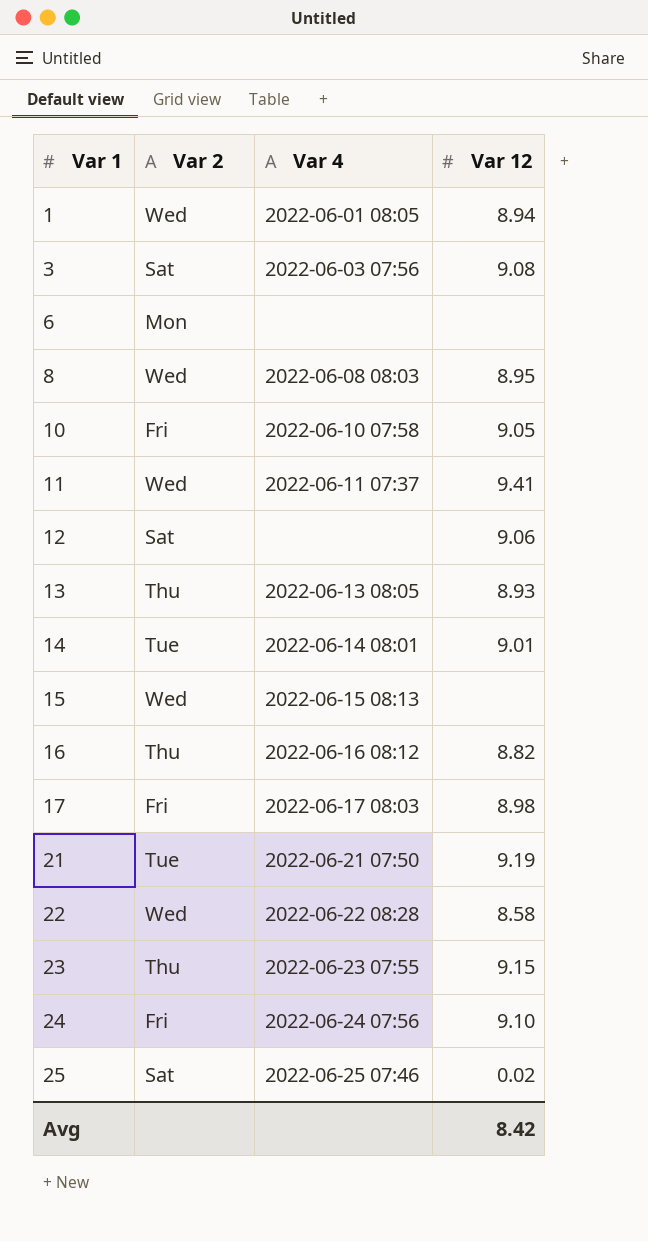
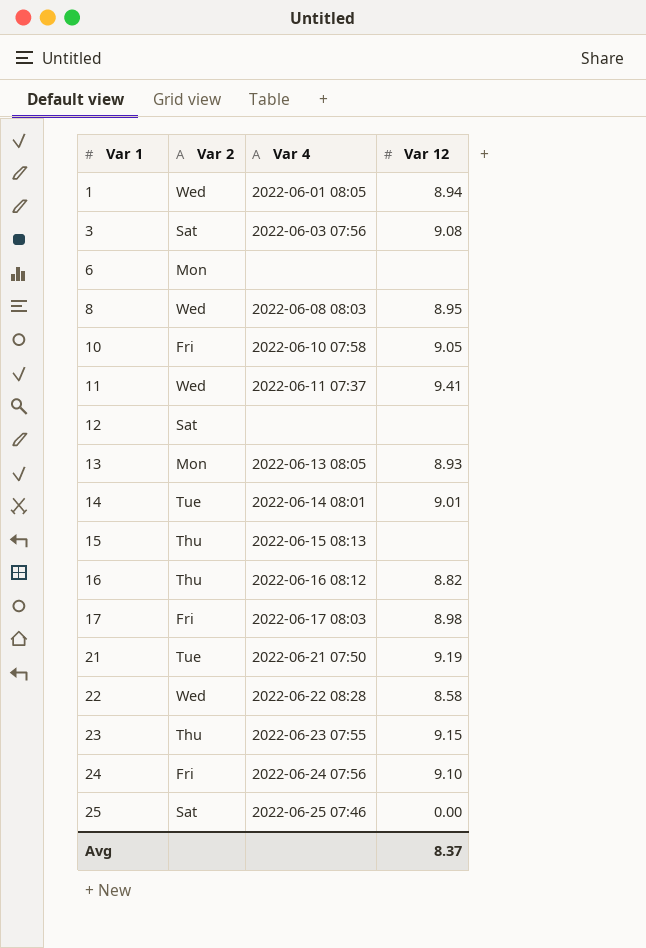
12 | Var 12: 9.06 -> none
13 | Var 2: Thu -> Mon
15 | Var 2: Wed -> Thu
25 | Var 12: 0.02 -> 0.00
Avg | Var 12: 8.42 -> 8.37

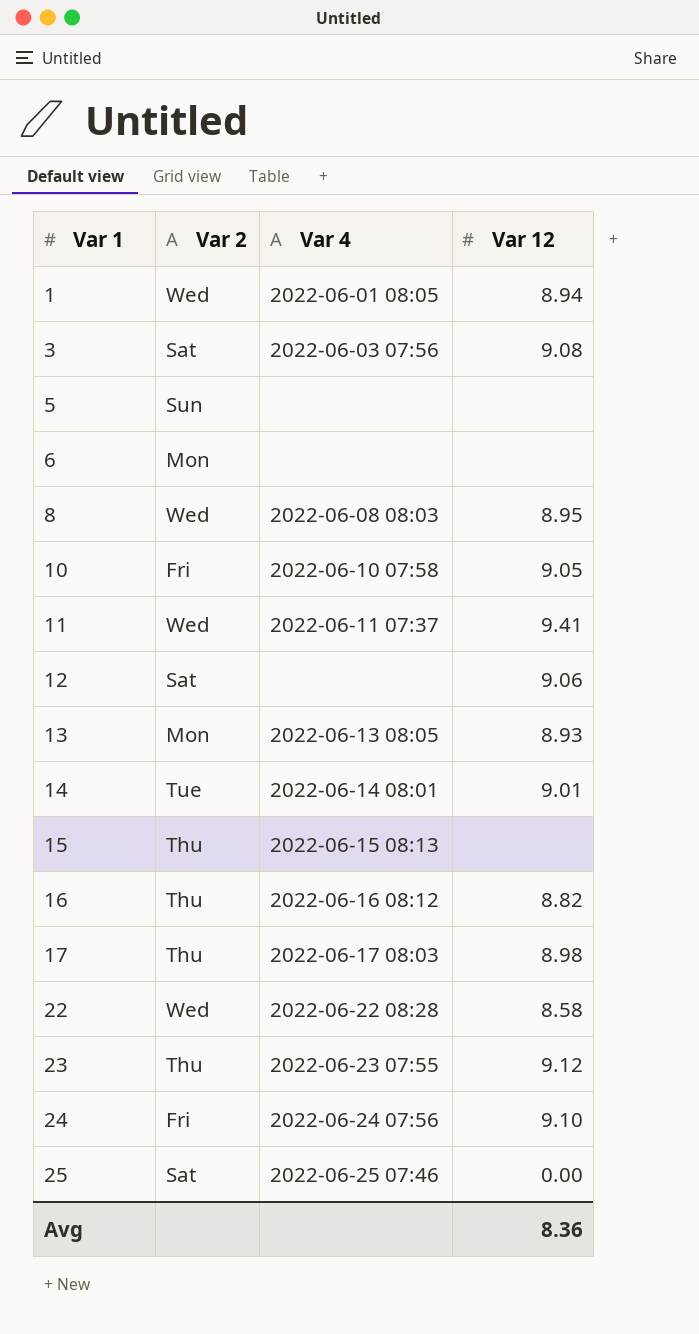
row 21: Tue | 2022-06-21 07:50 | 9.19 -> none
row 5: none -> Sun | none | none
12 | Var 12: none -> 9.06
17 | Var 2: Fri -> Thu
23 | Var 12: 9.15 -> 9.12
Avg | Var 12: 8.37 -> 8.36

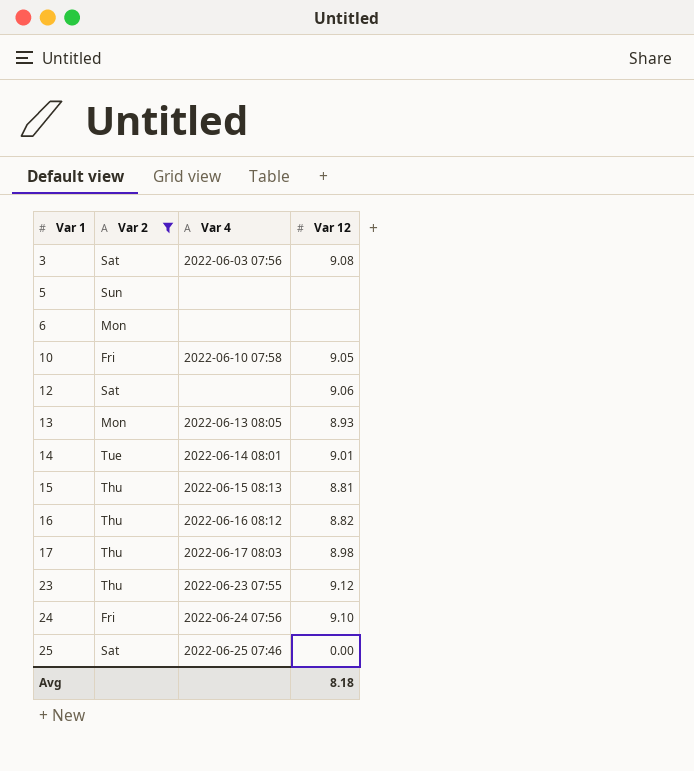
filter: none -> Var 2 != Wed
15 | Var 12: none -> 8.81
Avg | Var 12: 8.36 -> 8.18

